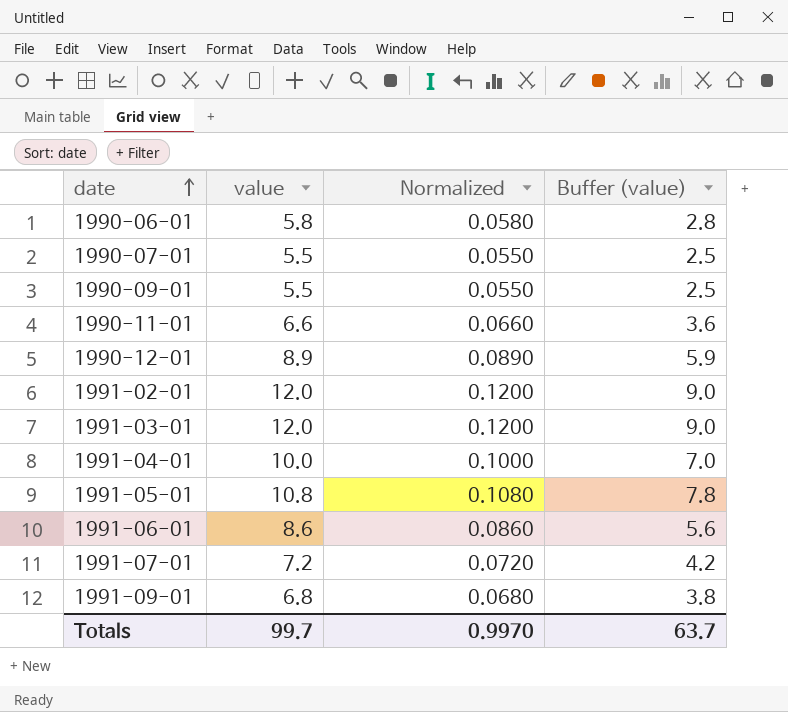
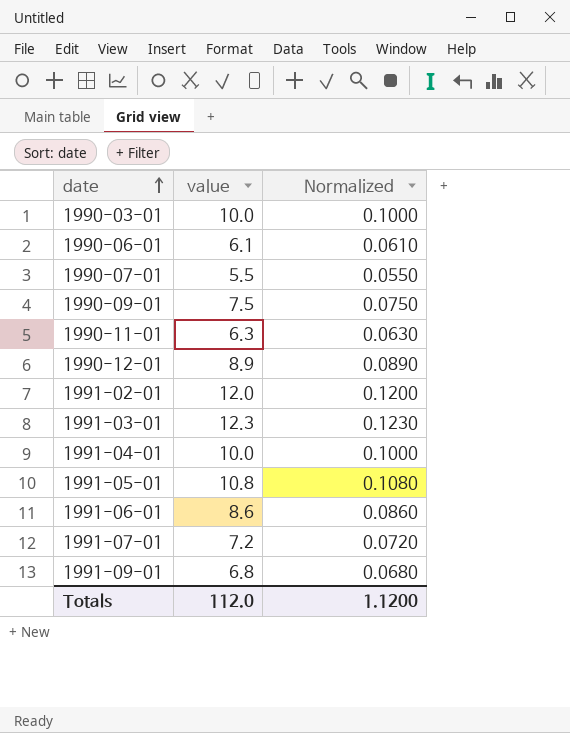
column Buffer (value) | formula: [value] - 3 -> none
row 1990-03-01: none -> 10.0 | 0.1000
1990-06-01 | value: 5.8 -> 6.1
1990-06-01 | Normalized: 0.0580 -> 0.0610
1990-09-01 | value: 5.5 -> 7.5
1990-09-01 | Normalized: 0.0550 -> 0.0750
1990-11-01 | value: 6.6 -> 6.3
1990-11-01 | Normalized: 0.0660 -> 0.0630
1991-03-01 | value: 12.0 -> 12.3
1991-03-01 | Normalized: 0.1200 -> 0.1230
Totals | value: 99.7 -> 112.0
Totals | Normalized: 0.9970 -> 1.1200

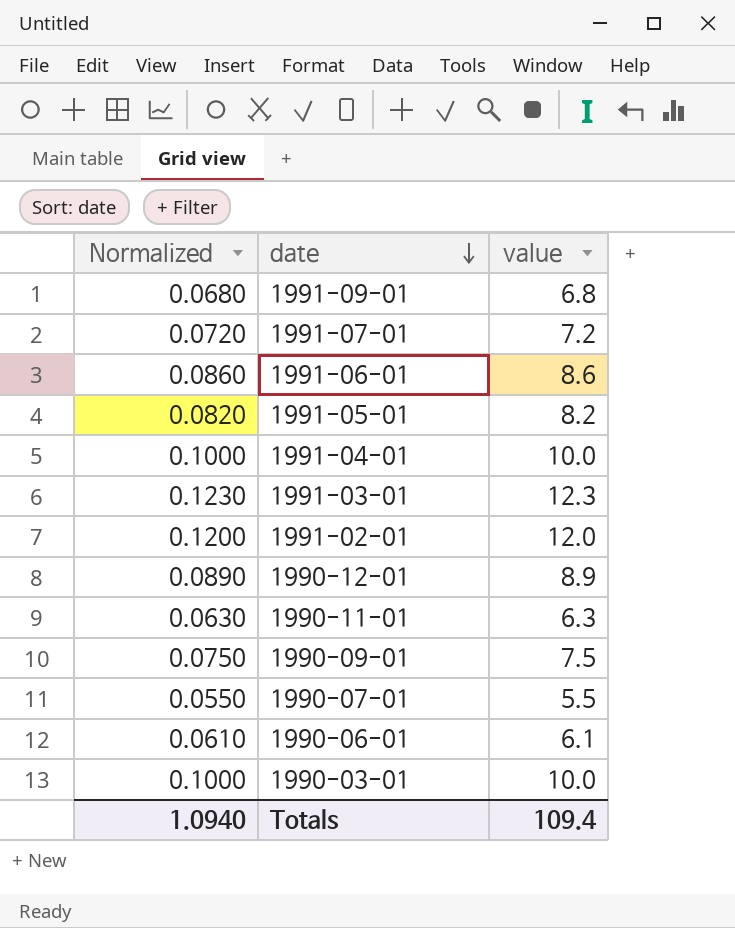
row order: date ascending -> date descending
column Normalized | position: 3 -> 1
1991-05-01 | Normalized: 0.1080 -> 0.0820
1991-05-01 | value: 10.8 -> 8.2
Totals | Normalized: 1.1200 -> 1.0940
Totals | value: 112.0 -> 109.4

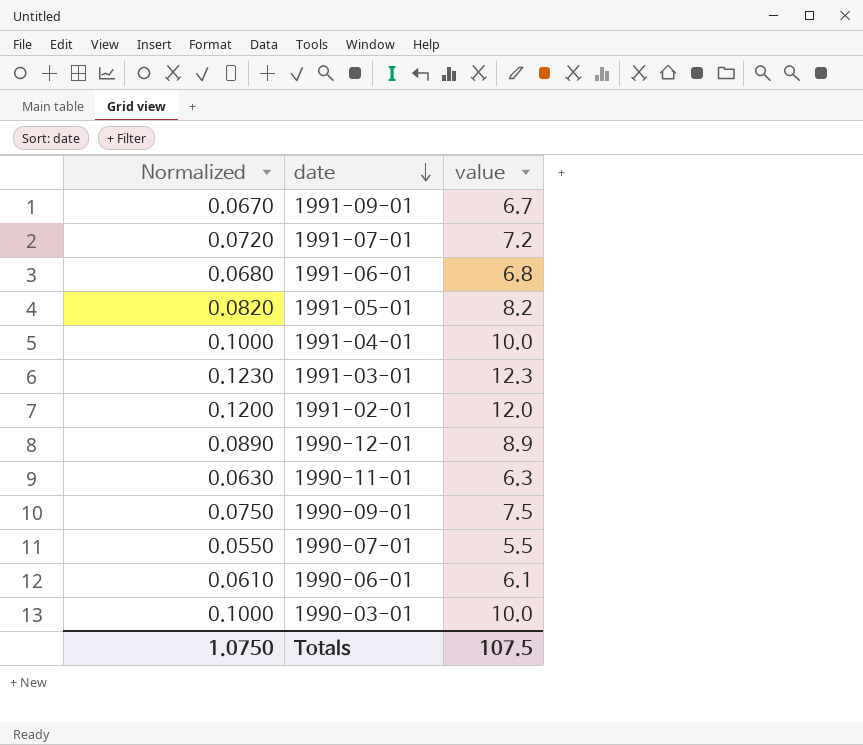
1991-09-01 | Normalized: 0.0680 -> 0.0670
1991-09-01 | value: 6.8 -> 6.7
1991-06-01 | Normalized: 0.0860 -> 0.0680
1991-06-01 | value: 8.6 -> 6.8
Totals | Normalized: 1.0940 -> 1.0750
Totals | value: 109.4 -> 107.5

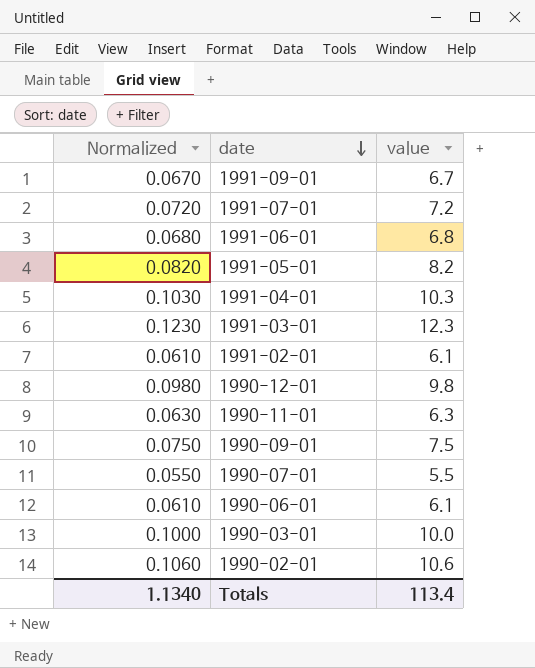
1991-04-01 | Normalized: 0.1000 -> 0.1030
1991-04-01 | value: 10.0 -> 10.3
1991-02-01 | Normalized: 0.1200 -> 0.0610
1991-02-01 | value: 12.0 -> 6.1
1990-12-01 | Normalized: 0.0890 -> 0.0980
1990-12-01 | value: 8.9 -> 9.8
row 1990-02-01: none -> 0.1060 | 10.6
Totals | Normalized: 1.0750 -> 1.1340
Totals | value: 107.5 -> 113.4

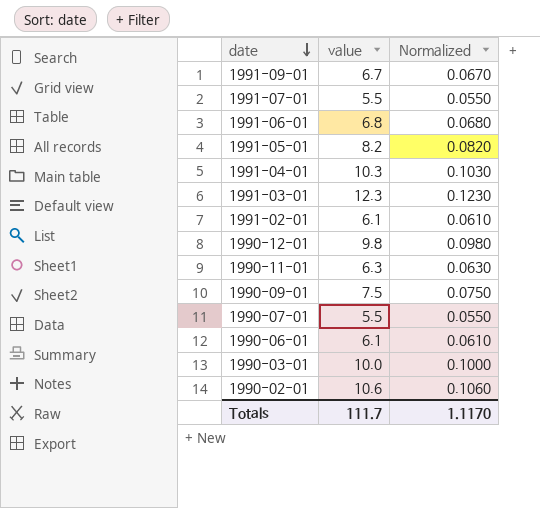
column Normalized | position: 1 -> 3
1991-07-01 | value: 7.2 -> 5.5
1991-07-01 | Normalized: 0.0720 -> 0.0550
Totals | value: 113.4 -> 111.7
Totals | Normalized: 1.1340 -> 1.1170

